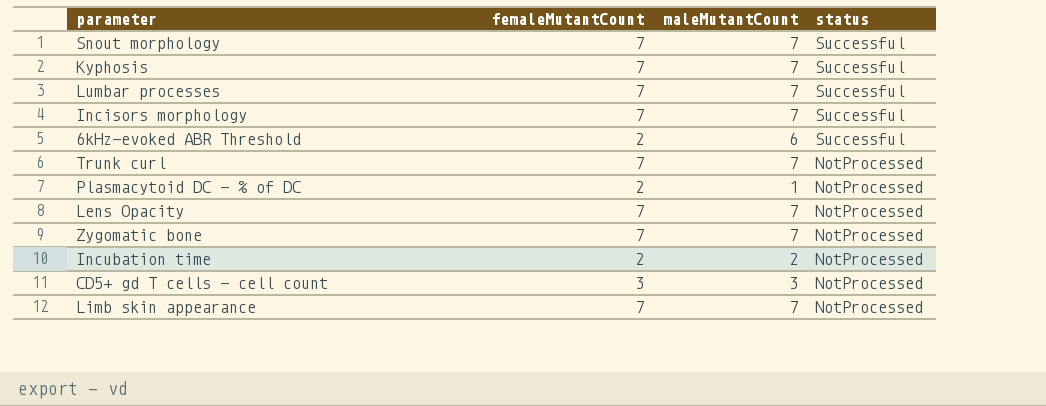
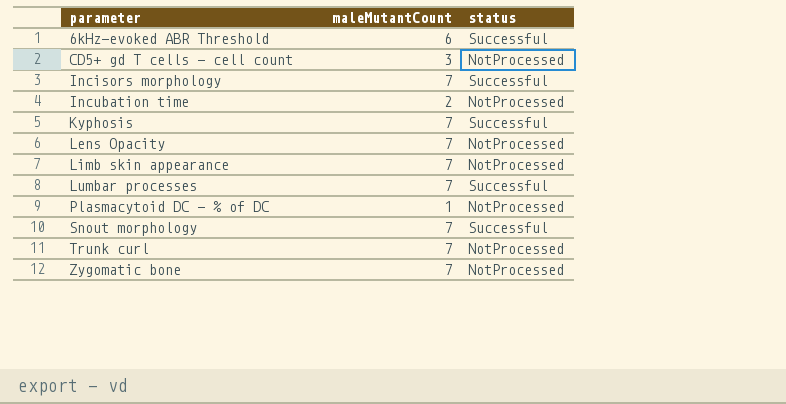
row order: status descending -> parameter ascending
column femaleMutantCount | position: 2 -> none

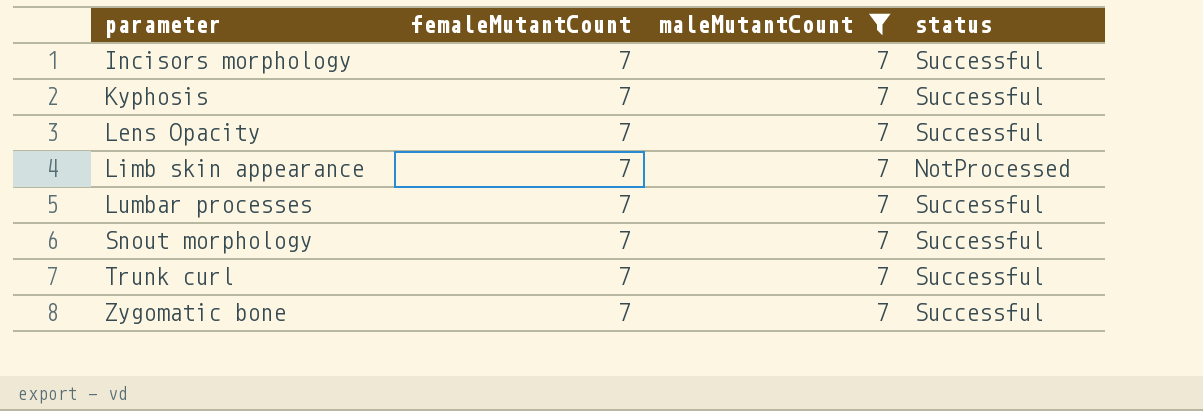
filter: none -> maleMutantCount = 7
column femaleMutantCount | position: none -> 2
Lens Opacity | status: NotProcessed -> Successful
Trunk curl | status: NotProcessed -> Successful
Zygomatic bone | status: NotProcessed -> Successful

